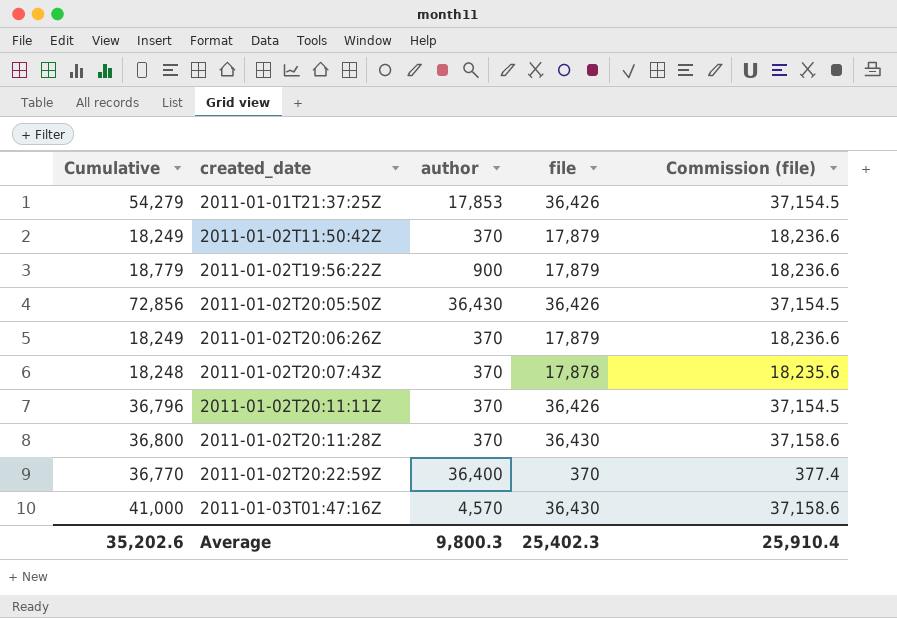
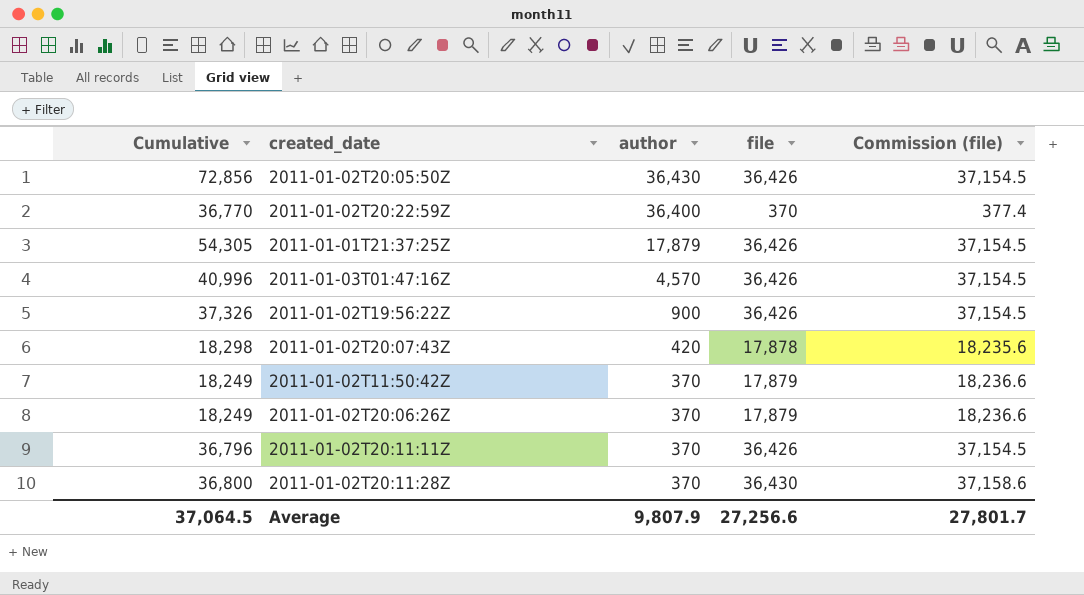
row order: created_date ascending -> author descending
2011-01-01T21:37:25Z | Cumulative: 54,279 -> 54,305
2011-01-01T21:37:25Z | author: 17,853 -> 17,879
2011-01-03T01:47:16Z | Cumulative: 41,000 -> 40,996
2011-01-03T01:47:16Z | file: 36,430 -> 36,426
2011-01-03T01:47:16Z | Commission (file): 37,158.6 -> 37,154.5
2011-01-02T19:56:22Z | Cumulative: 18,779 -> 37,326
2011-01-02T19:56:22Z | file: 17,879 -> 36,426
2011-01-02T19:56:22Z | Commission (file): 18,236.6 -> 37,154.5
2011-01-02T20:07:43Z | Cumulative: 18,248 -> 18,298
2011-01-02T20:07:43Z | author: 370 -> 420
Average | Cumulative: 35,202.6 -> 37,064.5
Average | author: 9,800.3 -> 9,807.9
Average | file: 25,402.3 -> 27,256.6
Average | Commission (file): 25,910.4 -> 27,801.7

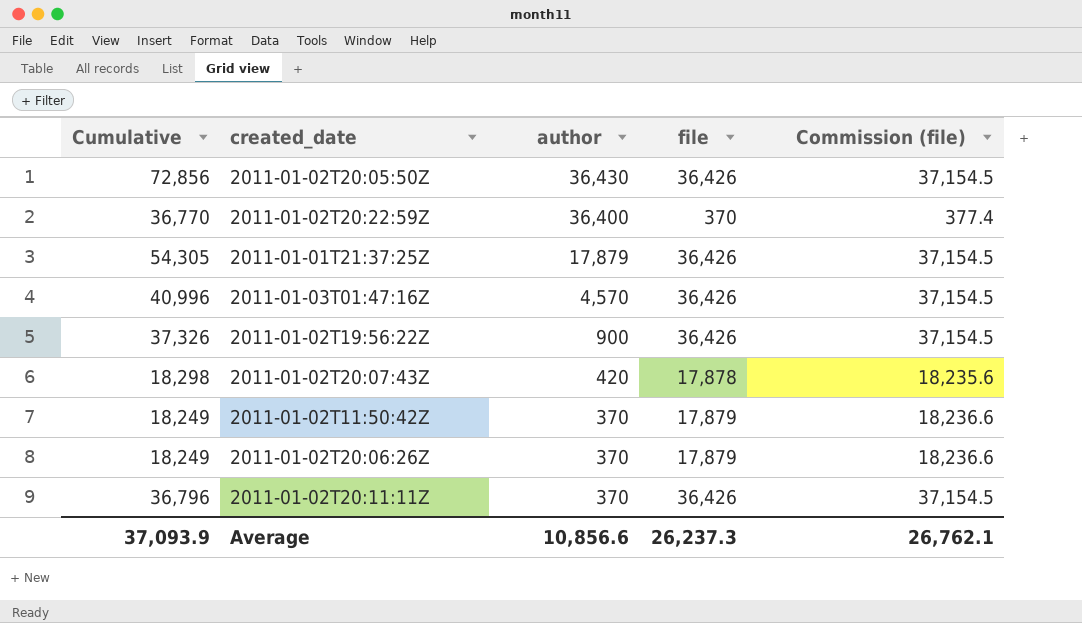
row 2011-01-02T20:11:28Z: 36,800 | 370 | 36,430 | 37,158.6 -> none
Average | Cumulative: 37,064.5 -> 37,093.9
Average | author: 9,807.9 -> 10,856.6
Average | file: 27,256.6 -> 26,237.3
Average | Commission (file): 27,801.7 -> 26,762.1

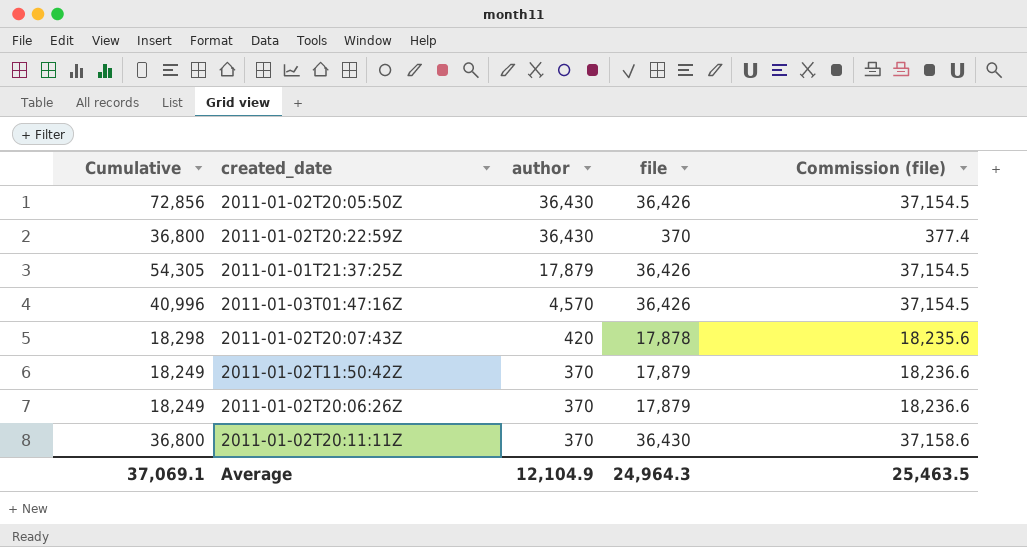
row 2011-01-02T19:56:22Z: 37,326 | 900 | 36,426 | 37,154.5 -> none
2011-01-02T20:22:59Z | Cumulative: 36,770 -> 36,800
2011-01-02T20:22:59Z | author: 36,400 -> 36,430
2011-01-02T20:11:11Z | Cumulative: 36,796 -> 36,800
2011-01-02T20:11:11Z | file: 36,426 -> 36,430
2011-01-02T20:11:11Z | Commission (file): 37,154.5 -> 37,158.6
Average | Cumulative: 37,093.9 -> 37,069.1
Average | author: 10,856.6 -> 12,104.9
Average | file: 26,237.3 -> 24,964.3
Average | Commission (file): 26,762.1 -> 25,463.5

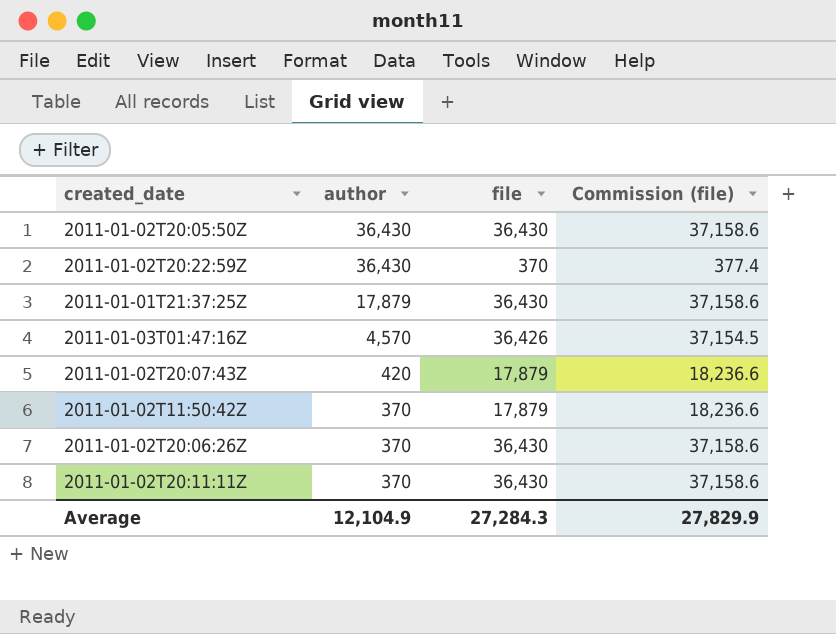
column Cumulative | formula: [author] + [file] -> none
2011-01-02T20:05:50Z | file: 36,426 -> 36,430
2011-01-02T20:05:50Z | Commission (file): 37,154.5 -> 37,158.6
2011-01-01T21:37:25Z | file: 36,426 -> 36,430
2011-01-01T21:37:25Z | Commission (file): 37,154.5 -> 37,158.6
2011-01-02T20:07:43Z | file: 17,878 -> 17,879
2011-01-02T20:07:43Z | Commission (file): 18,235.6 -> 18,236.6
2011-01-02T20:06:26Z | file: 17,879 -> 36,430
2011-01-02T20:06:26Z | Commission (file): 18,236.6 -> 37,158.6
Average | file: 24,964.3 -> 27,284.3
Average | Commission (file): 25,463.5 -> 27,829.9

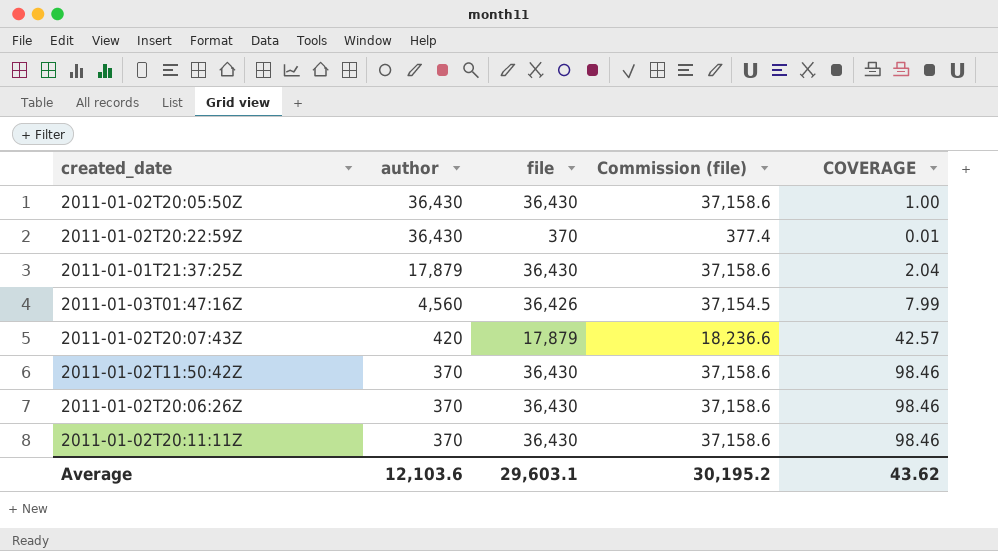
column COVERAGE | formula: none -> [file] / [author]
2011-01-03T01:47:16Z | author: 4,570 -> 4,560
2011-01-02T11:50:42Z | file: 17,879 -> 36,430
2011-01-02T11:50:42Z | Commission (file): 18,236.6 -> 37,158.6
Average | author: 12,104.9 -> 12,103.6
Average | file: 27,284.3 -> 29,603.1
Average | Commission (file): 27,829.9 -> 30,195.2

